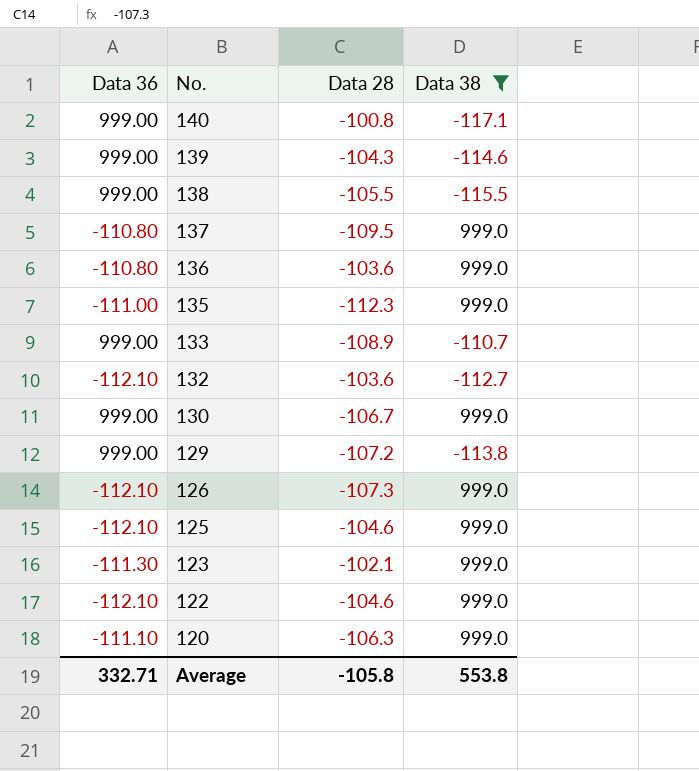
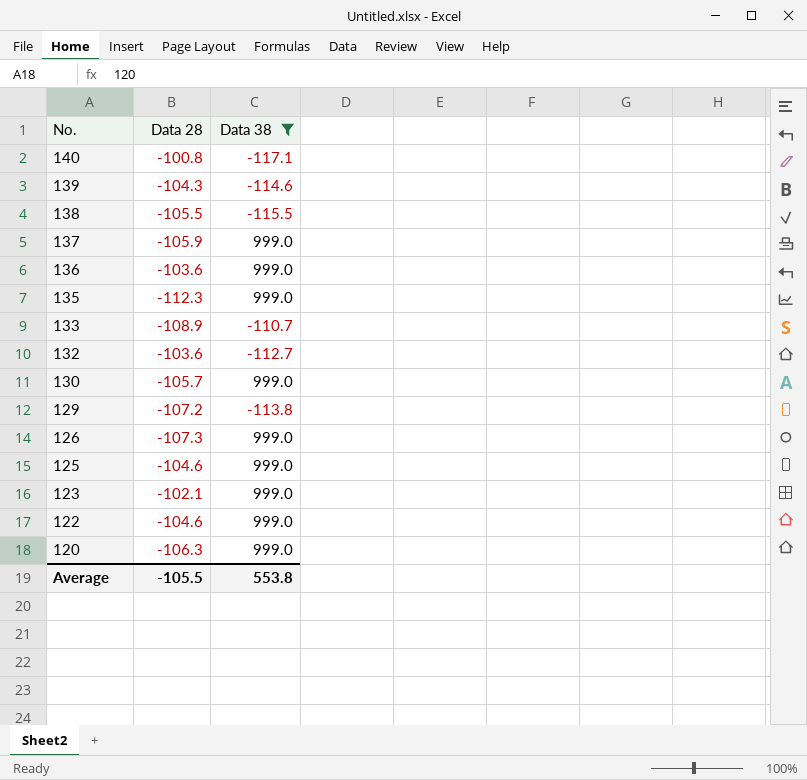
column Data 36 | position: 1 -> none
137 | Data 28: -109.5 -> -105.9
130 | Data 28: -106.7 -> -105.7
Average | Data 28: -105.8 -> -105.5

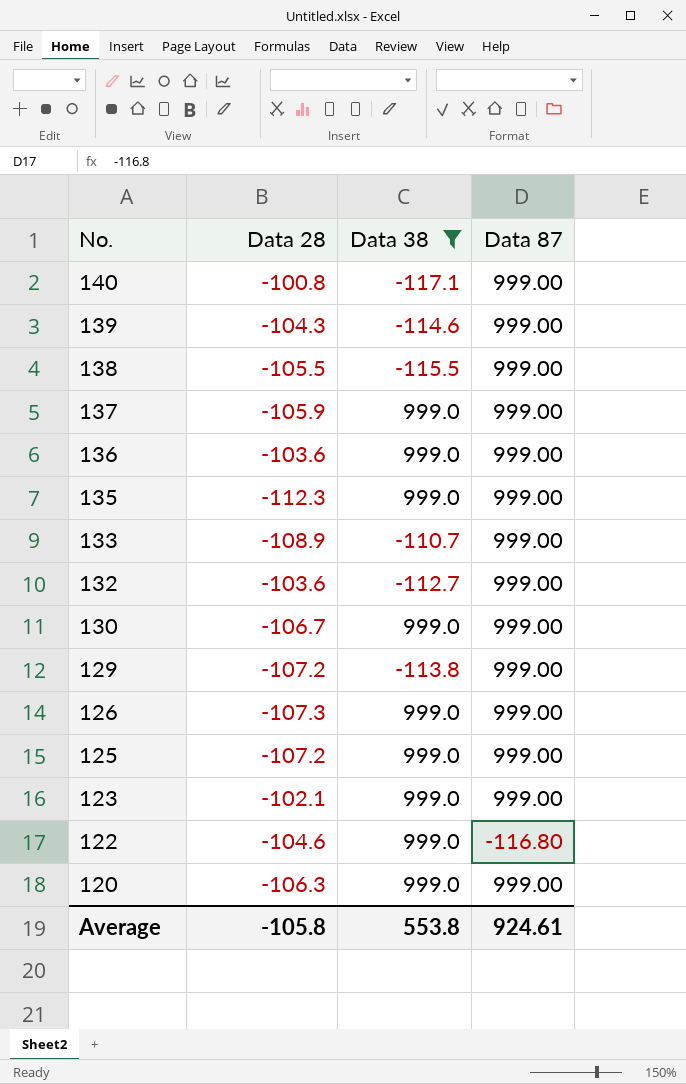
column Data 87 | position: none -> 4
130 | Data 28: -105.7 -> -106.7
125 | Data 28: -104.6 -> -107.2
Average | Data 28: -105.5 -> -105.8

